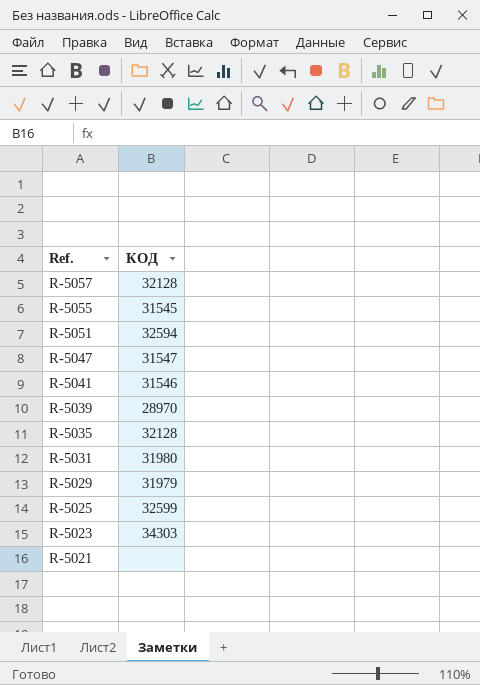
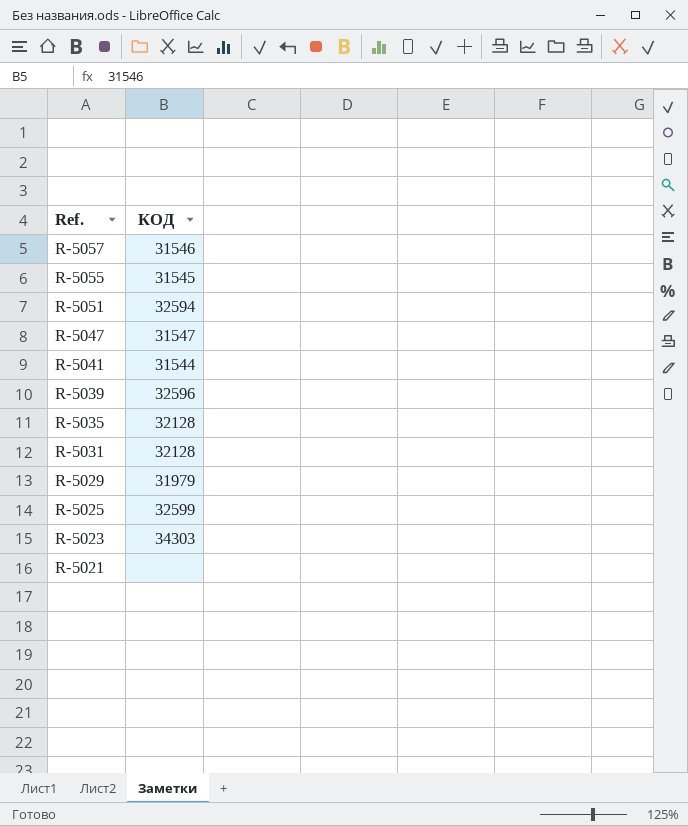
R-5057 | КОД: 32128 -> 31546
R-5041 | КОД: 31546 -> 31544
R-5039 | КОД: 28970 -> 32596
R-5031 | КОД: 31980 -> 32128

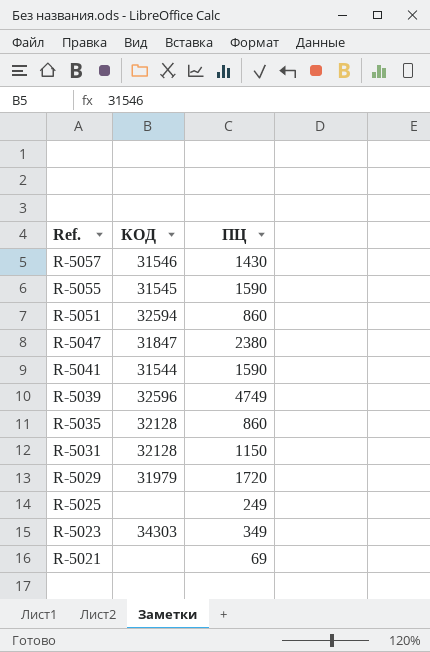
column ПЦ | position: none -> 3
R-5047 | КОД: 31547 -> 31847
R-5025 | КОД: 32599 -> none

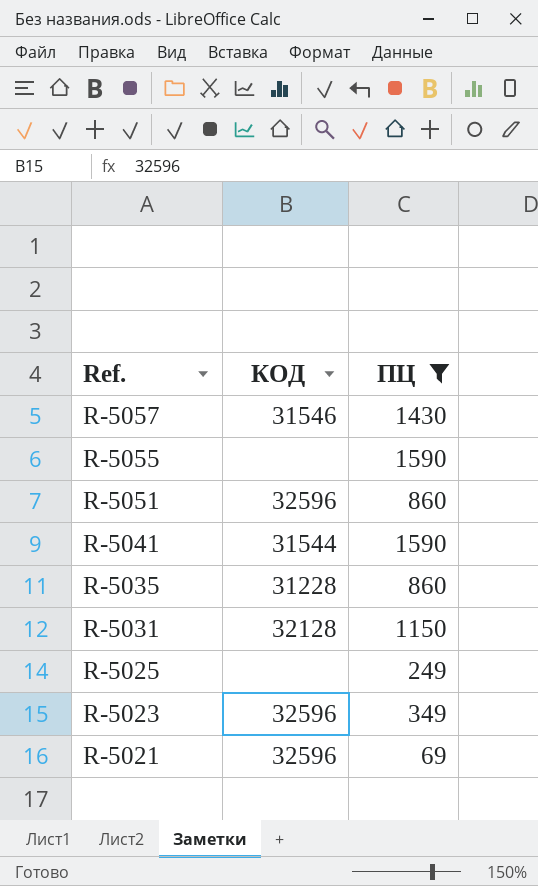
filter: none -> ПЦ <= 1590
R-5055 | КОД: 31545 -> none
R-5051 | КОД: 32594 -> 32596
R-5035 | КОД: 32128 -> 31228
R-5023 | КОД: 34303 -> 32596
R-5021 | КОД: none -> 32596

